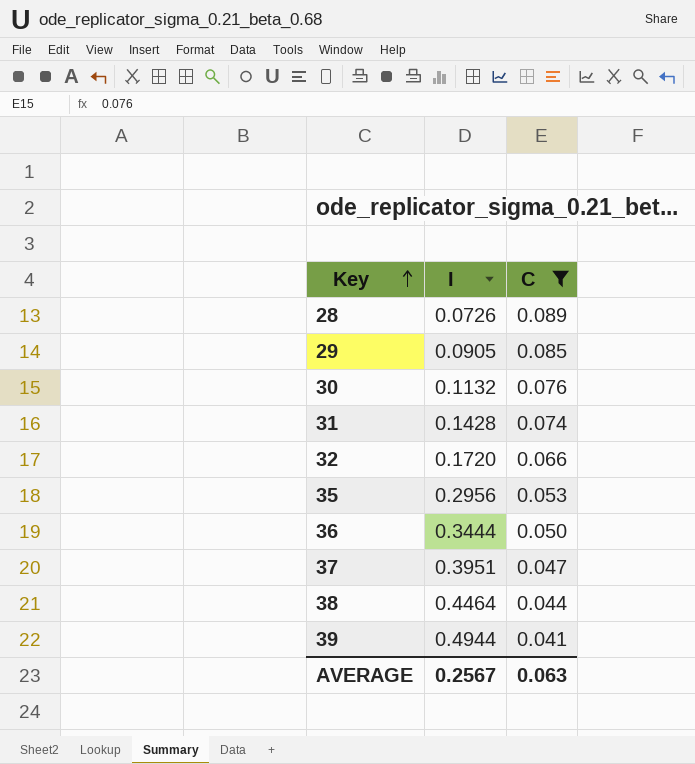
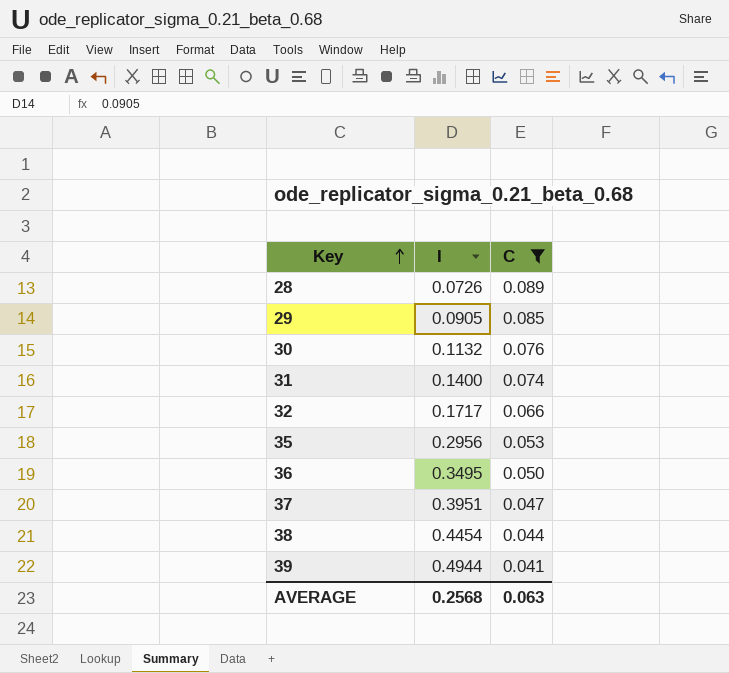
31 | I: 0.1428 -> 0.1400
32 | I: 0.1720 -> 0.1717
36 | I: 0.3444 -> 0.3495
38 | I: 0.4464 -> 0.4454
AVERAGE | I: 0.2567 -> 0.2568

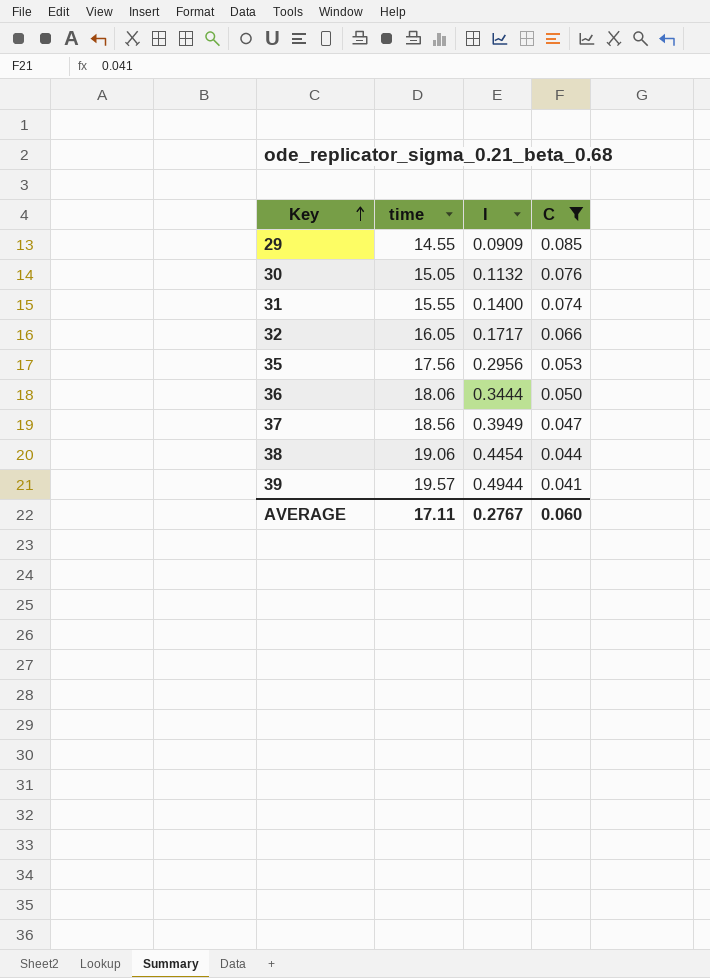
column time | position: none -> 2
row 28: 0.0726 | 0.089 -> none
29 | I: 0.0905 -> 0.0909
36 | I: 0.3495 -> 0.3444
37 | I: 0.3951 -> 0.3949
AVERAGE | I: 0.2568 -> 0.2767
AVERAGE | C: 0.063 -> 0.060

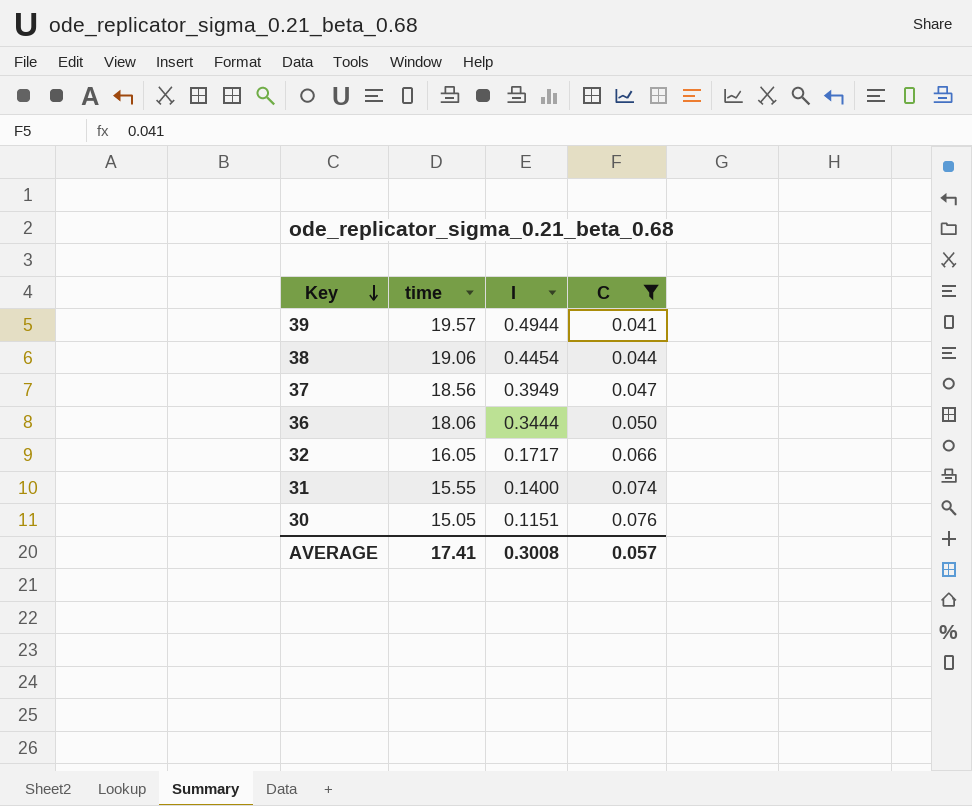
row order: Key ascending -> Key descending
row 29: 14.55 | 0.0909 | 0.085 -> none
row 35: 17.56 | 0.2956 | 0.053 -> none
30 | I: 0.1132 -> 0.1151
AVERAGE | time: 17.11 -> 17.41
AVERAGE | I: 0.2767 -> 0.3008
AVERAGE | C: 0.060 -> 0.057

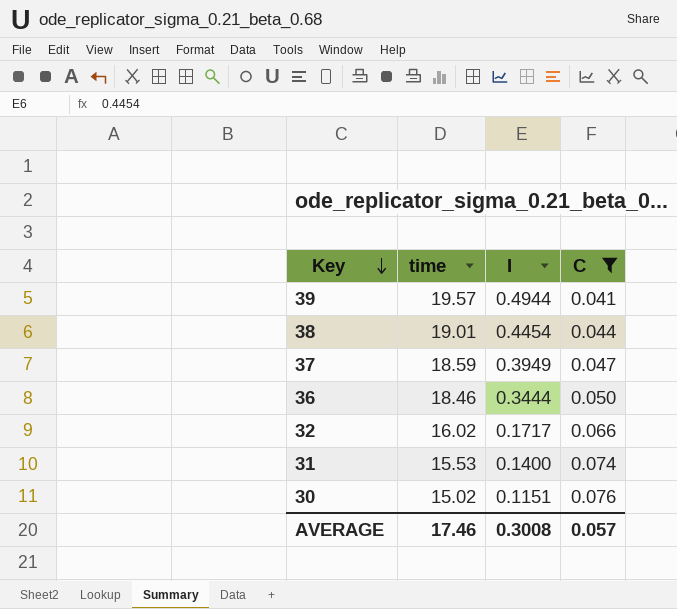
38 | time: 19.06 -> 19.01
37 | time: 18.56 -> 18.59
36 | time: 18.06 -> 18.46
32 | time: 16.05 -> 16.02
31 | time: 15.55 -> 15.53
30 | time: 15.05 -> 15.02
AVERAGE | time: 17.41 -> 17.46

